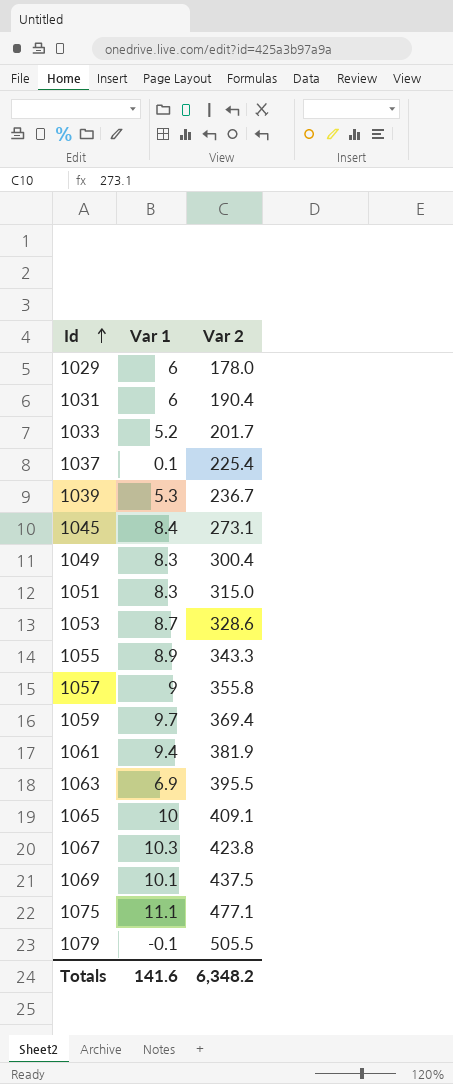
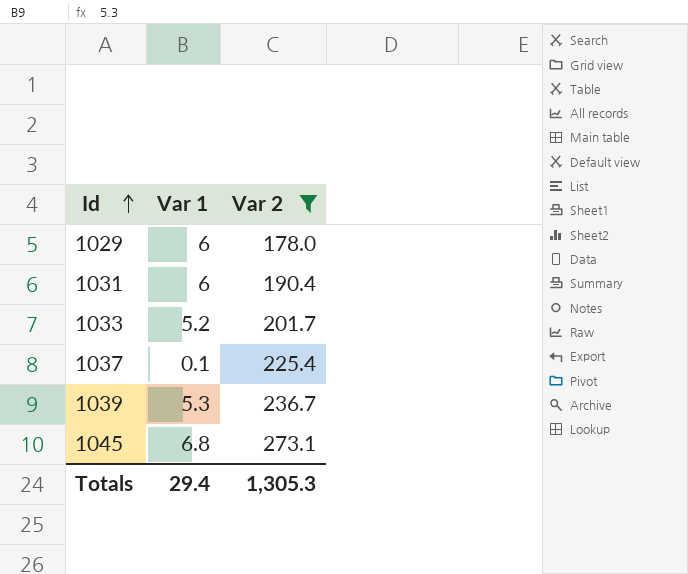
filter: none -> Var 2 <= 273.1
1045 | Var 1: 8.4 -> 6.8
Totals | Var 1: 141.6 -> 29.4
Totals | Var 2: 6,348.2 -> 1,305.3

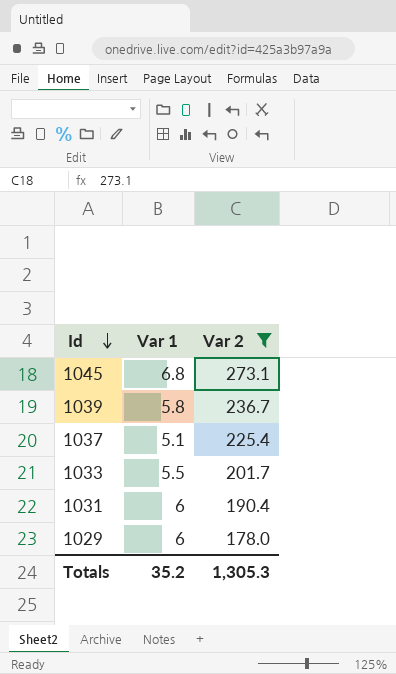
row order: Id ascending -> Id descending
1039 | Var 1: 5.3 -> 5.8
1037 | Var 1: 0.1 -> 5.1
1033 | Var 1: 5.2 -> 5.5
Totals | Var 1: 29.4 -> 35.2

